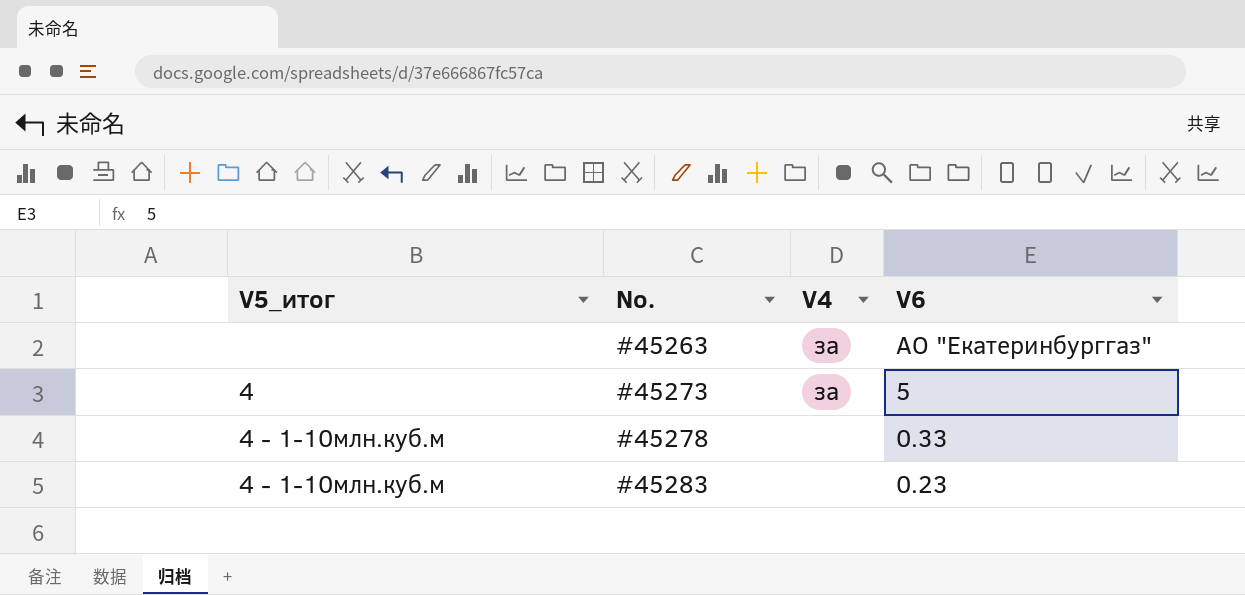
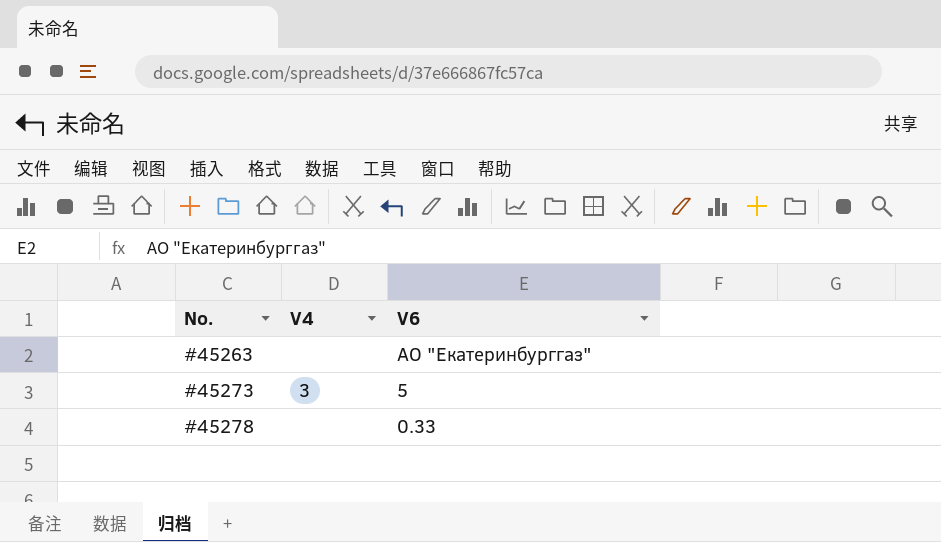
column V5_итог | position: 1 -> none
row #45283: 4 - 1-10млн.куб.м | none | 0.23 -> none
#45263 | V4: за -> none
#45273 | V4: за -> 3

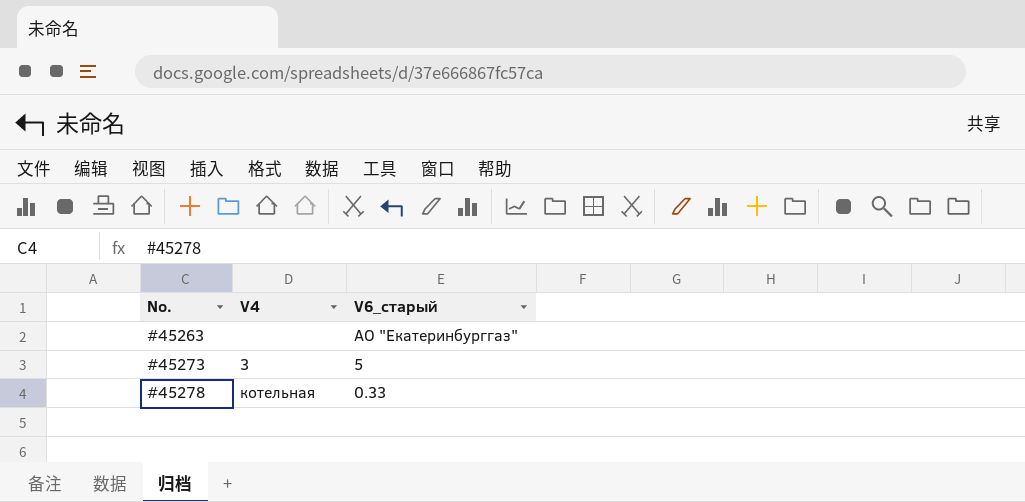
column name: V6 -> V6_старый
#45278 | V4: none -> котельная

